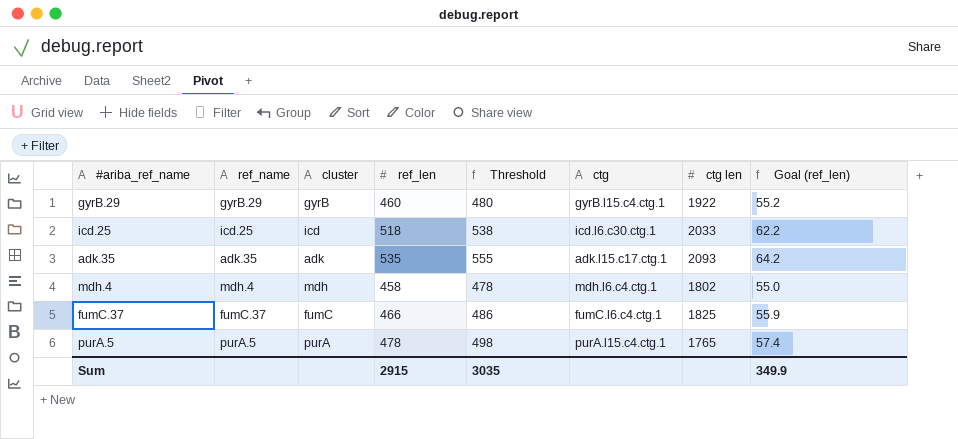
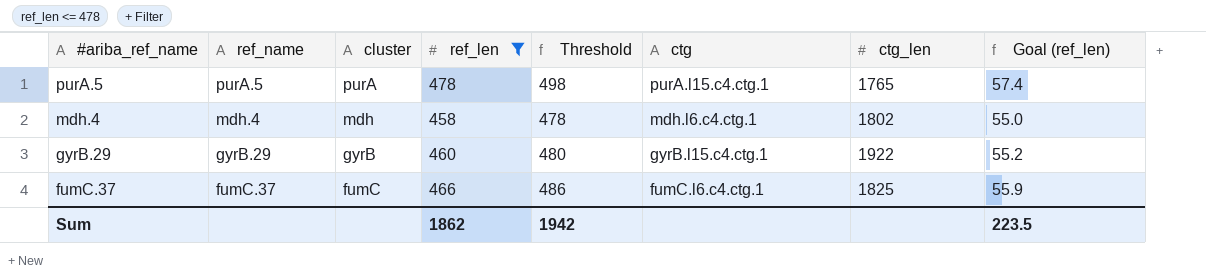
filter: none -> ref_len <= 478
row order: none -> #ariba_ref_name descending
column name: ctg len -> ctg_len
Sum | ref_len: 2915 -> 1862
Sum | Threshold: 3035 -> 1942
Sum | Goal (ref_len): 349.9 -> 223.5

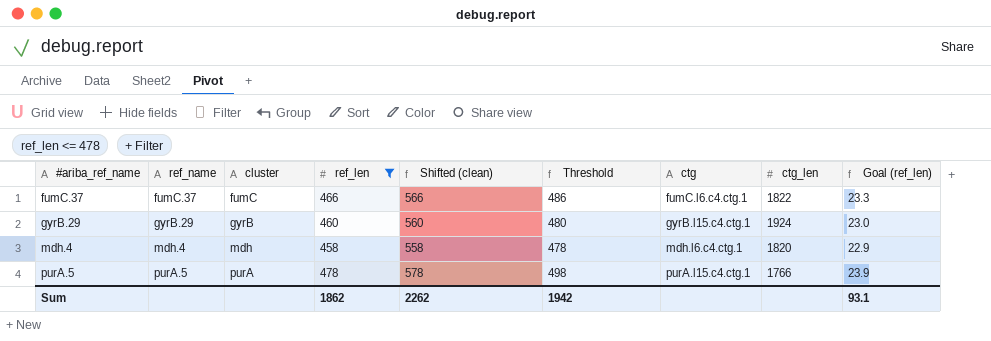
row order: #ariba_ref_name descending -> #ariba_ref_name ascending
column Shifted (clean) | formula: none -> [ref_len] + 100
column Goal (ref_len) | formula: [ref_len] * 0.12 -> [ref_len] * 0.05
fumC.37 | ctg_len: 1825 -> 1822
gyrB.29 | ctg_len: 1922 -> 1924
mdh.4 | ctg_len: 1802 -> 1820
purA.5 | ctg_len: 1765 -> 1766
Sum | Goal (ref_len): 223.5 -> 93.1

